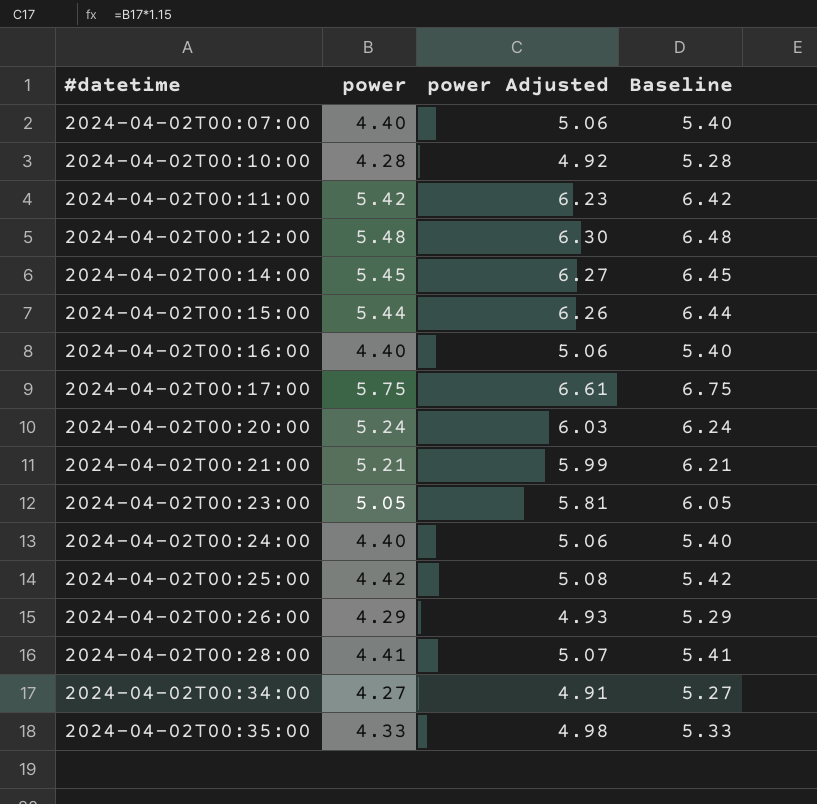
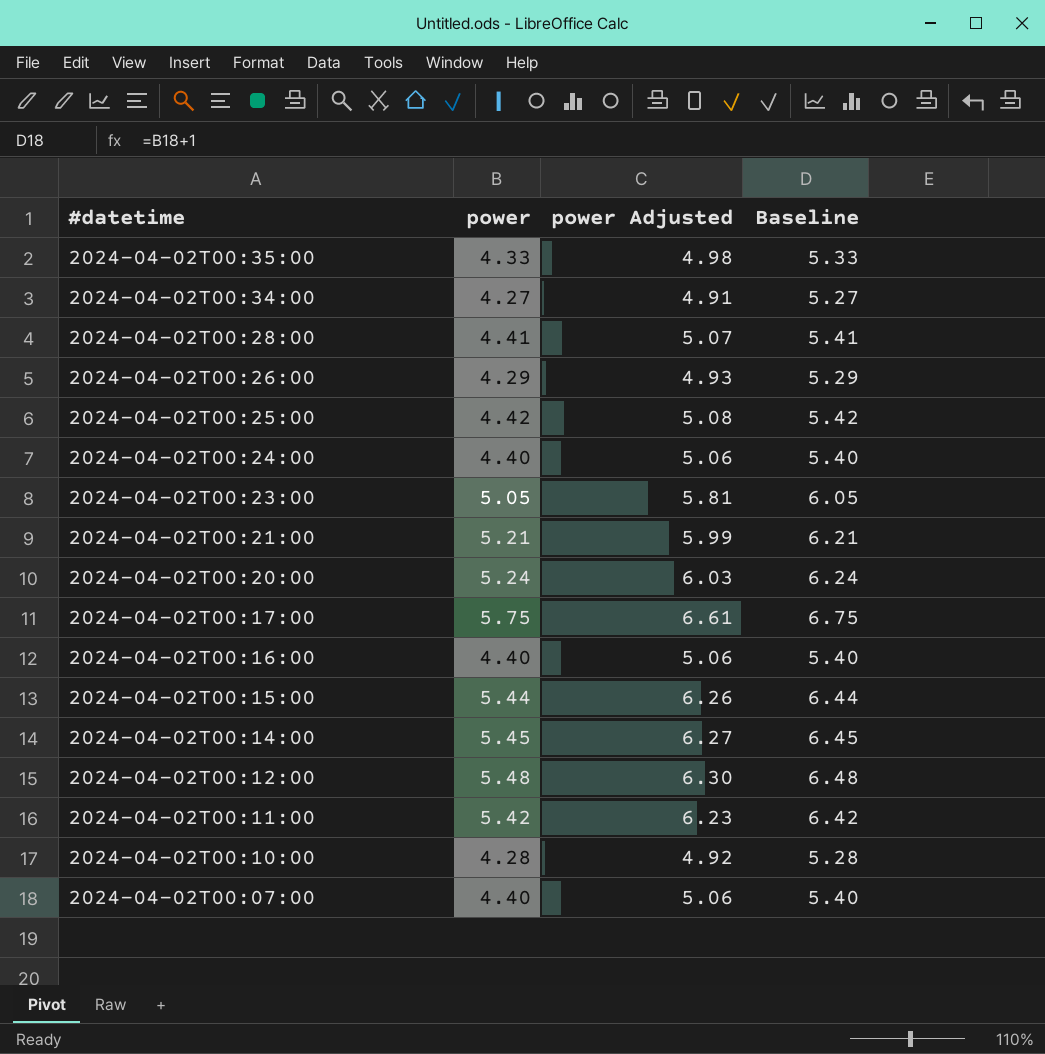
row order: #datetime ascending -> #datetime descending

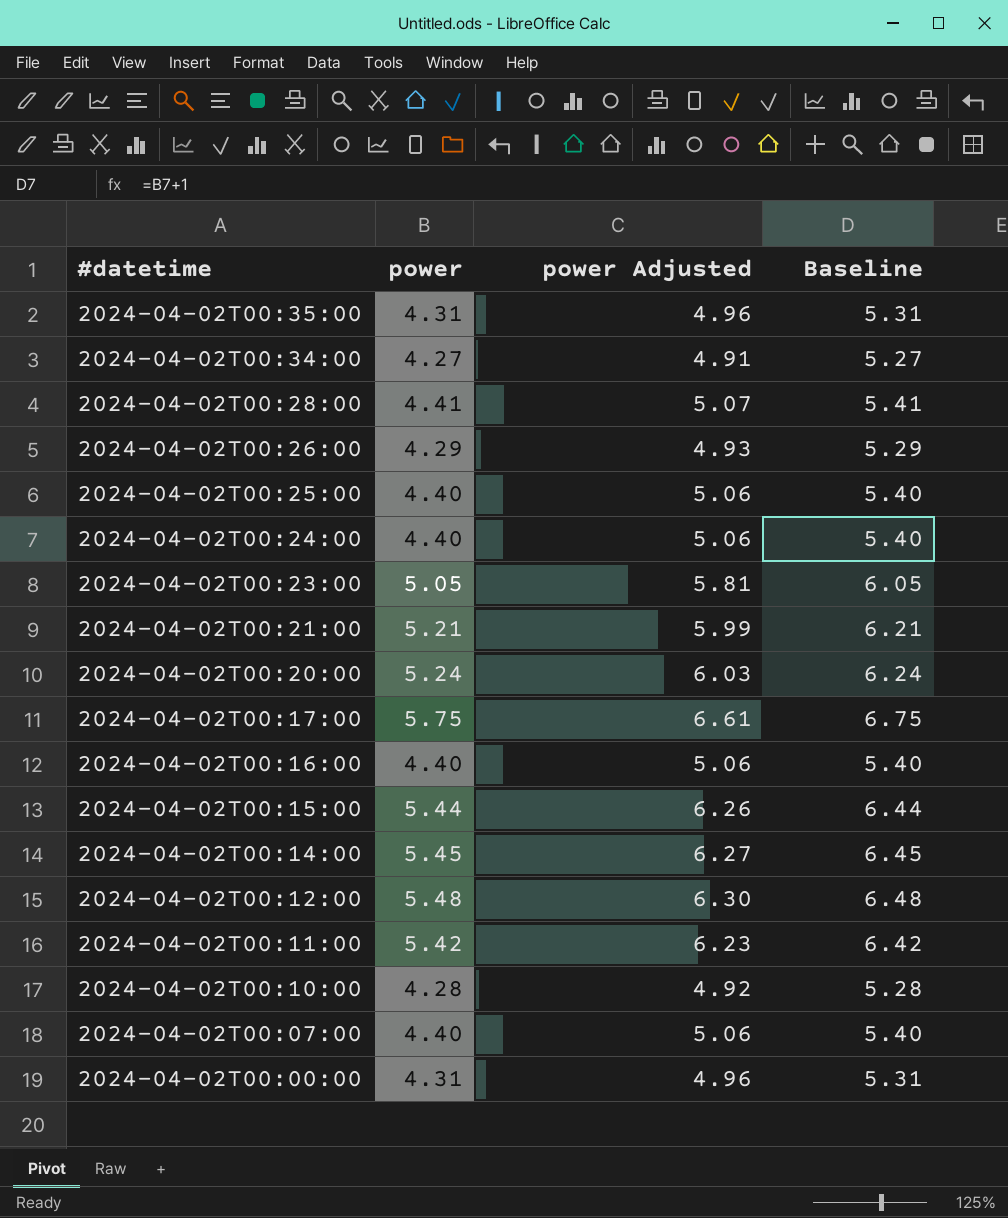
2024-04-02T00:35:00 | power: 4.33 -> 4.31
2024-04-02T00:35:00 | power Adjusted: 4.98 -> 4.96
2024-04-02T00:35:00 | Baseline: 5.33 -> 5.31
2024-04-02T00:25:00 | power: 4.42 -> 4.40
2024-04-02T00:25:00 | power Adjusted: 5.08 -> 5.06
2024-04-02T00:25:00 | Baseline: 5.42 -> 5.40
row 2024-04-02T00:00:00: none -> 4.31 | 4.96 | 5.31

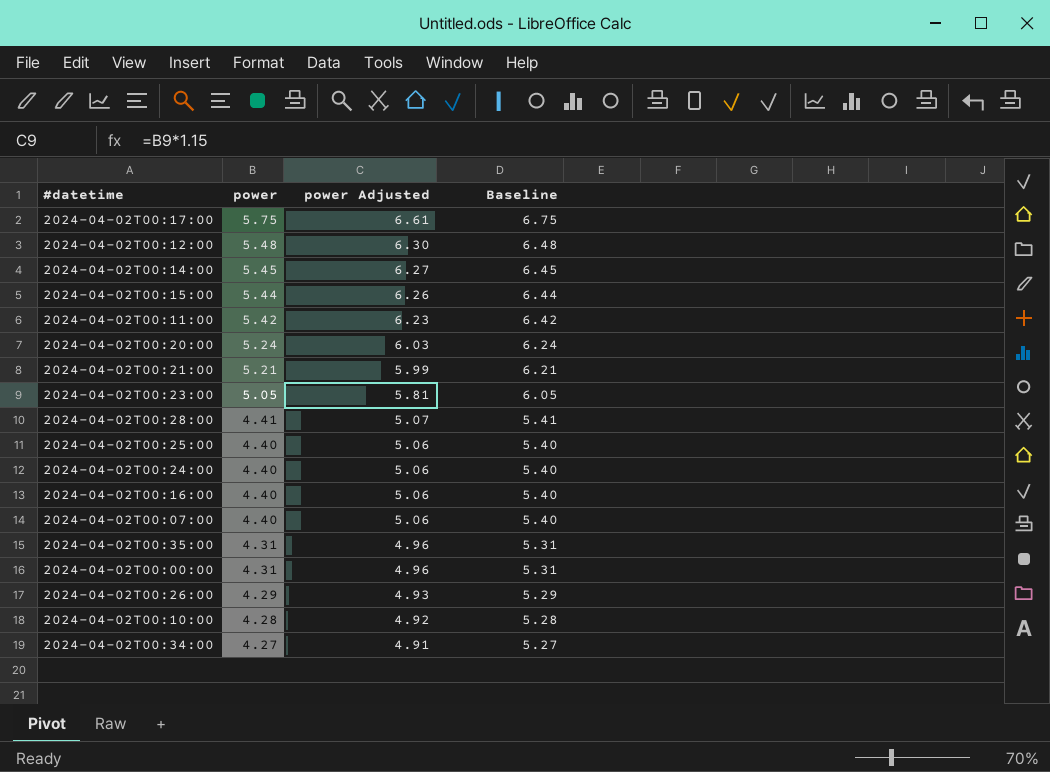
row order: #datetime descending -> power descending

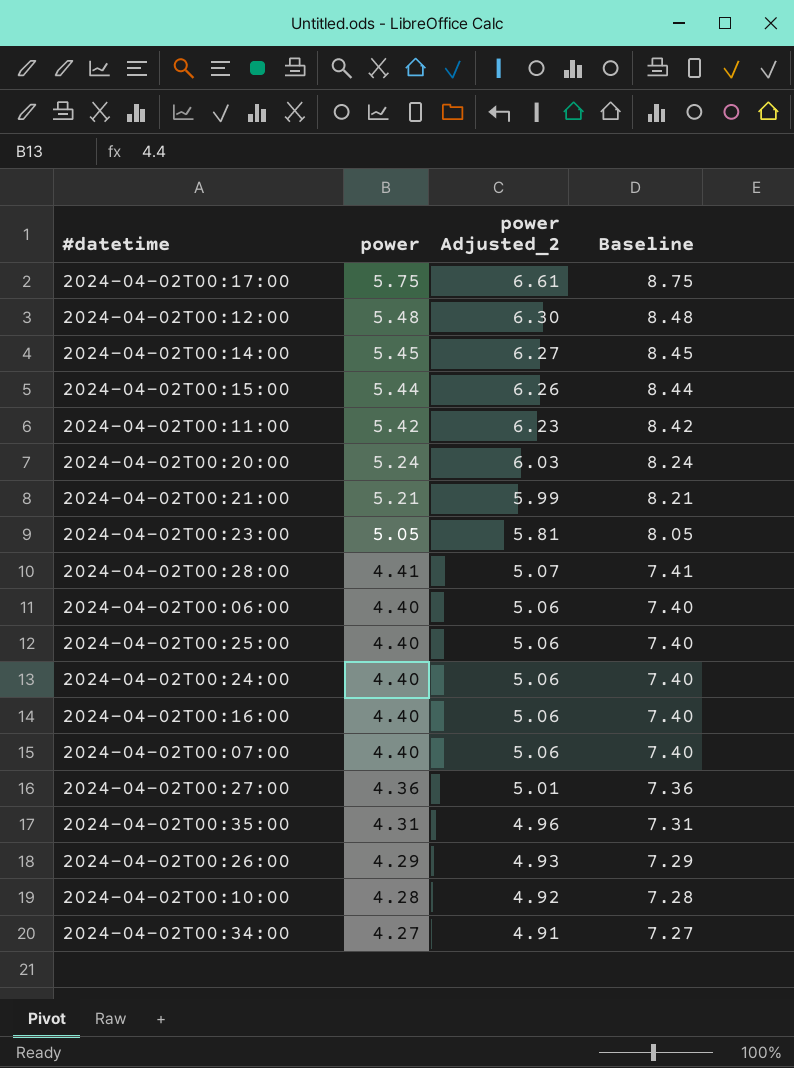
column name: power Adjusted -> power Adjusted_2
column Baseline | formula: [power] + 1 -> [power] + 3
row 2024-04-02T00:00:00: 4.31 | 4.96 | 5.31 -> none
row 2024-04-02T00:06:00: none -> 4.40 | 5.06 | 7.40
row 2024-04-02T00:27:00: none -> 4.36 | 5.01 | 7.36

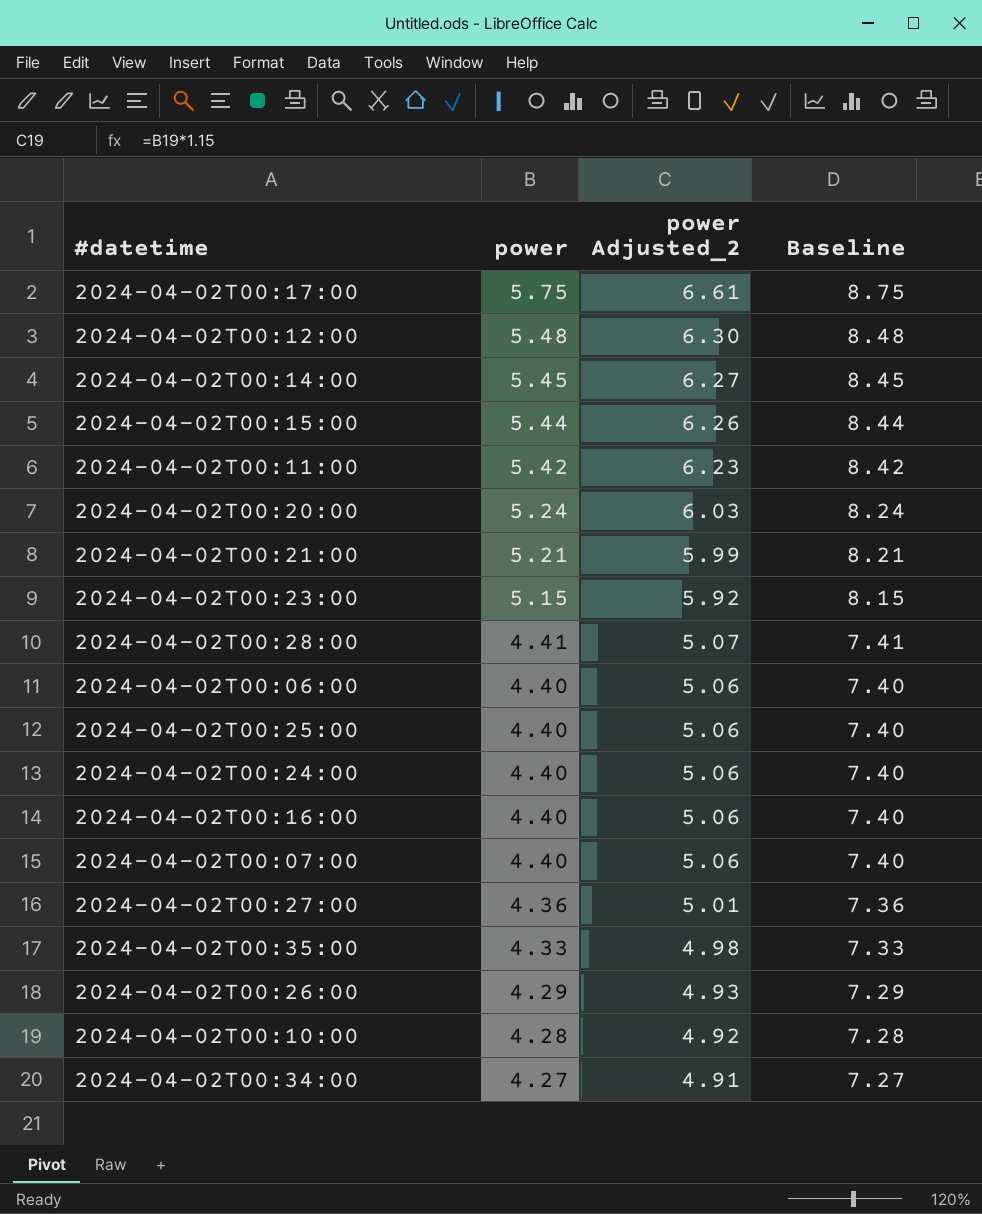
2024-04-02T00:23:00 | power: 5.05 -> 5.15
2024-04-02T00:23:00 | power Adjusted_2: 5.81 -> 5.92
2024-04-02T00:23:00 | Baseline: 8.05 -> 8.15
2024-04-02T00:35:00 | power: 4.31 -> 4.33
2024-04-02T00:35:00 | power Adjusted_2: 4.96 -> 4.98
2024-04-02T00:35:00 | Baseline: 7.31 -> 7.33

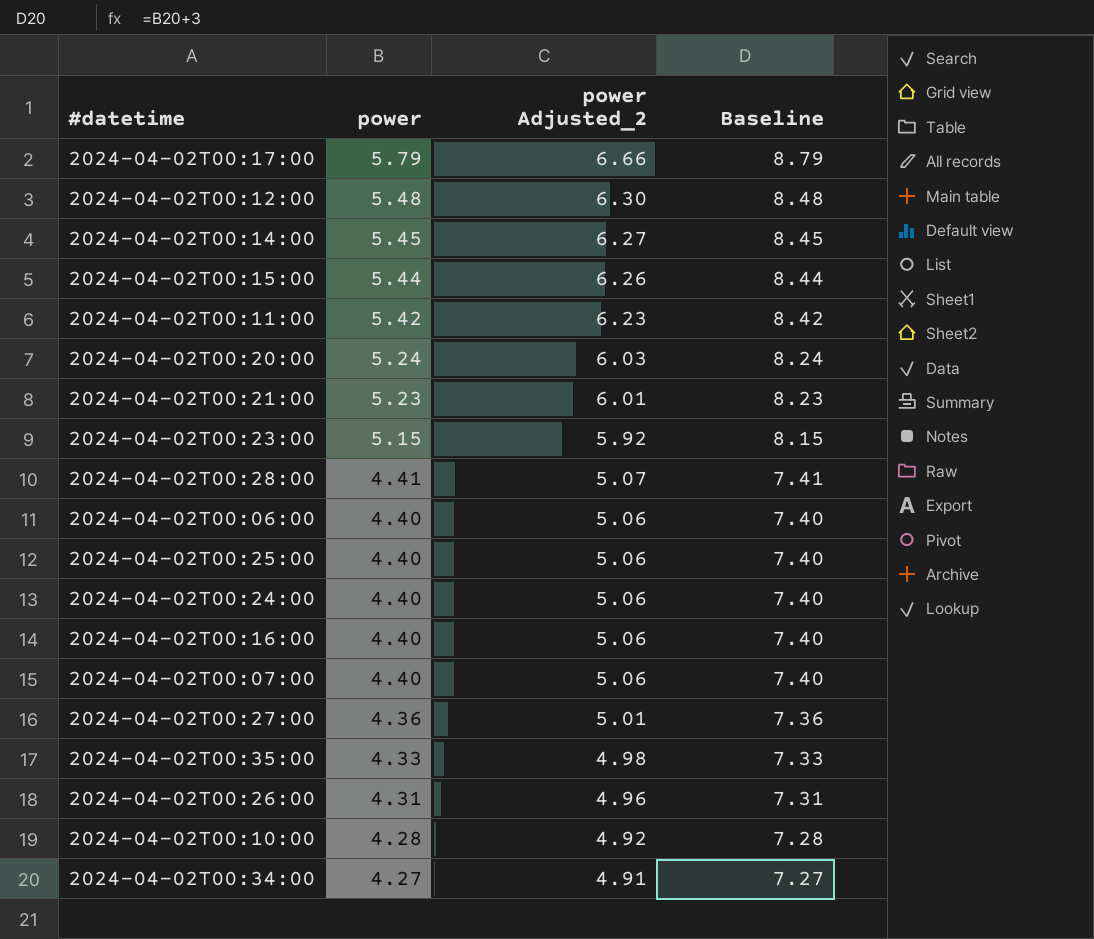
2024-04-02T00:17:00 | power: 5.75 -> 5.79
2024-04-02T00:17:00 | power Adjusted_2: 6.61 -> 6.66
2024-04-02T00:17:00 | Baseline: 8.75 -> 8.79
2024-04-02T00:21:00 | power: 5.21 -> 5.23
2024-04-02T00:21:00 | power Adjusted_2: 5.99 -> 6.01
2024-04-02T00:21:00 | Baseline: 8.21 -> 8.23
2024-04-02T00:26:00 | power: 4.29 -> 4.31
2024-04-02T00:26:00 | power Adjusted_2: 4.93 -> 4.96
2024-04-02T00:26:00 | Baseline: 7.29 -> 7.31

